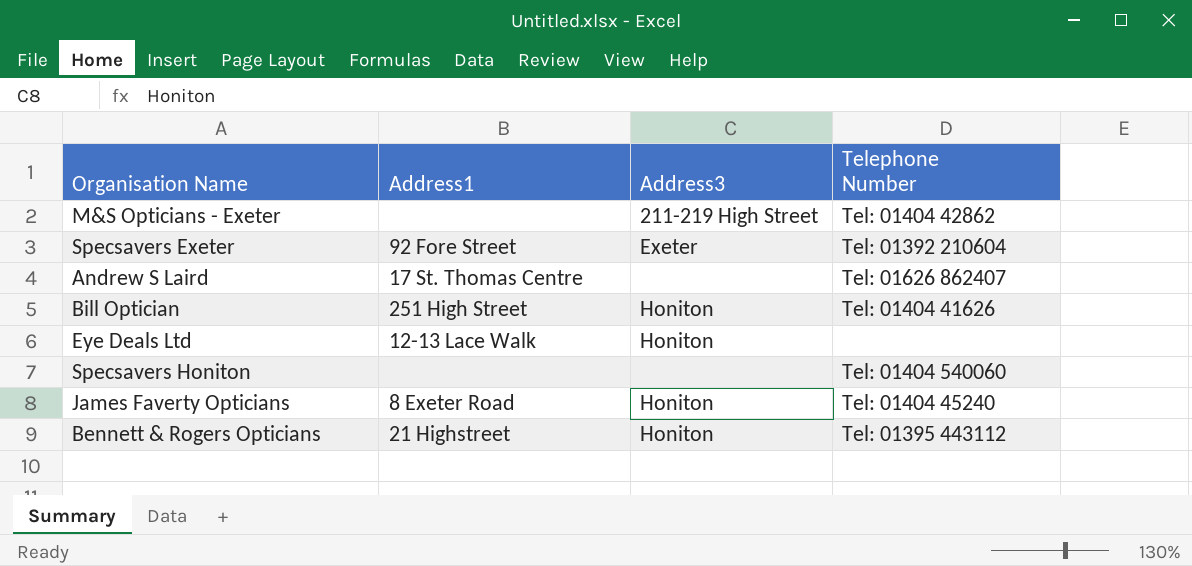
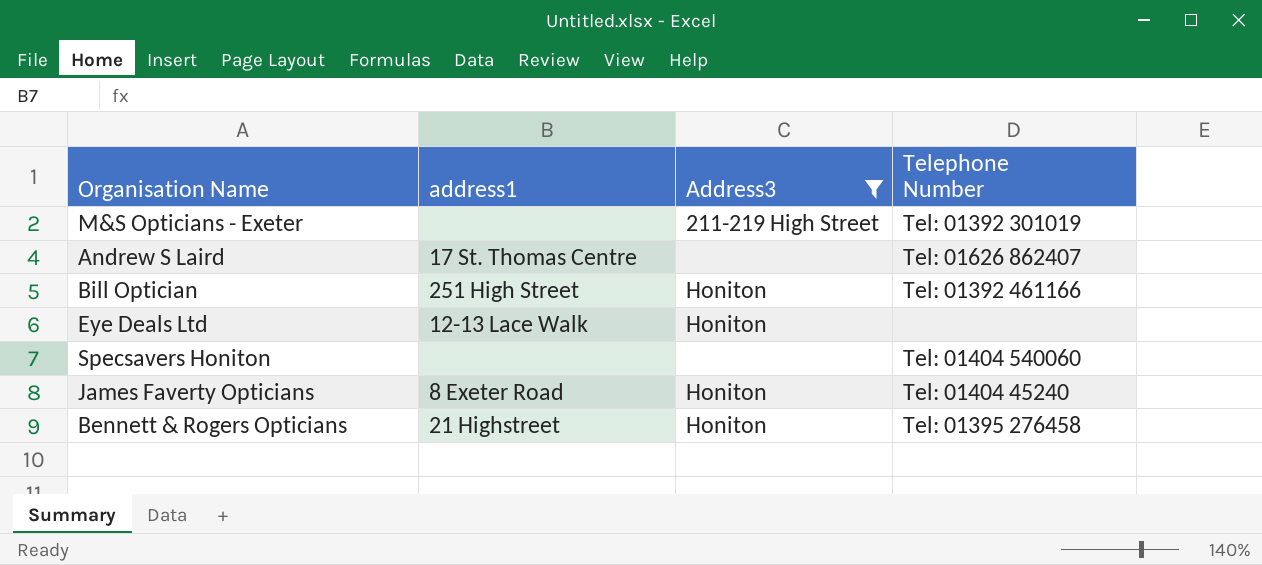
filter: none -> Address3 != Exeter
column name: Address1 -> address1
M&S Opticians - Exeter | Telephone Number: Tel: 01404 42862 -> Tel: 01392 301019
Bill Optician | Telephone Number: Tel: 01404 41626 -> Tel: 01392 461166
Bennett & Rogers Opticians | Telephone Number: Tel: 01395 443112 -> Tel: 01395 276458

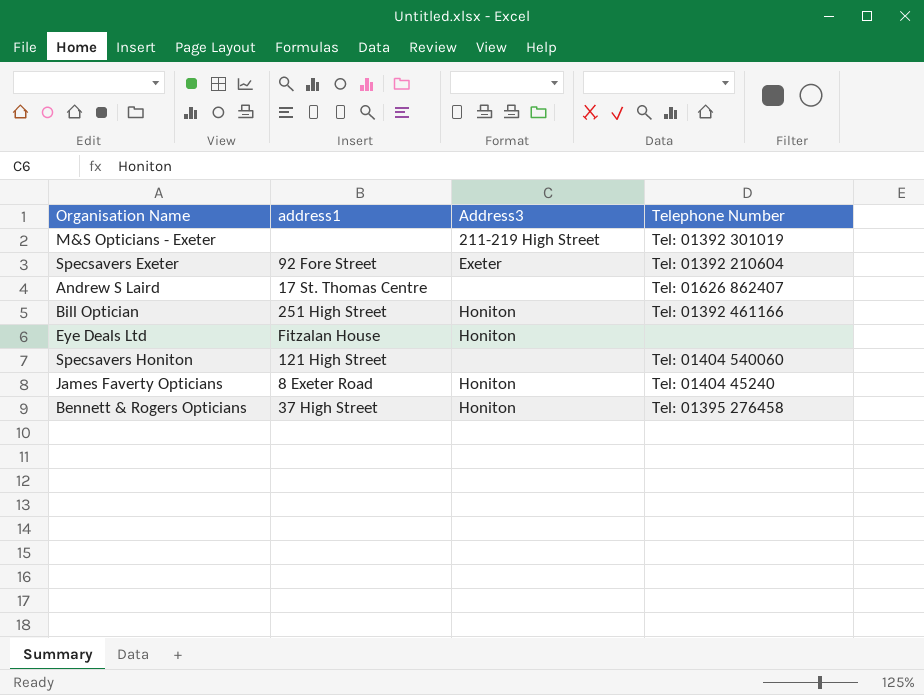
filter: Address3 != Exeter -> none
Eye Deals Ltd | address1: 12-13 Lace Walk -> Fitzalan House
Specsavers Honiton | address1: none -> 121 High Street
Bennett & Rogers Opticians | address1: 21 Highstreet -> 37 High Street

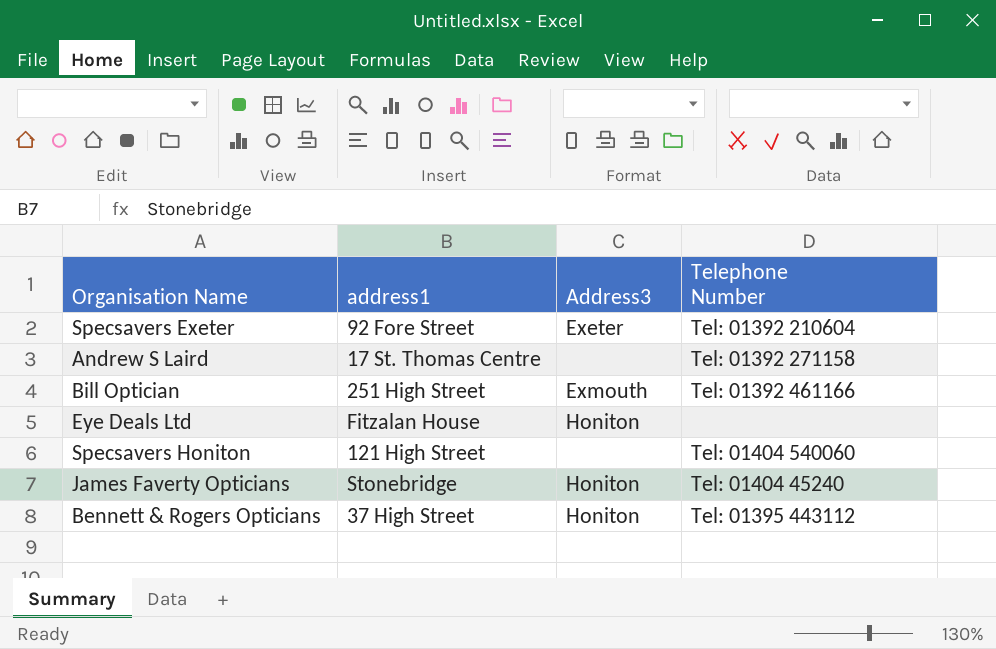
row M&S Opticians - Exeter: none | 211-219 High Street | Tel: 01392 301019 -> none
Andrew S Laird | Telephone Number: Tel: 01626 862407 -> Tel: 01392 271158
Bill Optician | Address3: Honiton -> Exmouth
James Faverty Opticians | address1: 8 Exeter Road -> Stonebridge
Bennett & Rogers Opticians | Telephone Number: Tel: 01395 276458 -> Tel: 01395 443112

